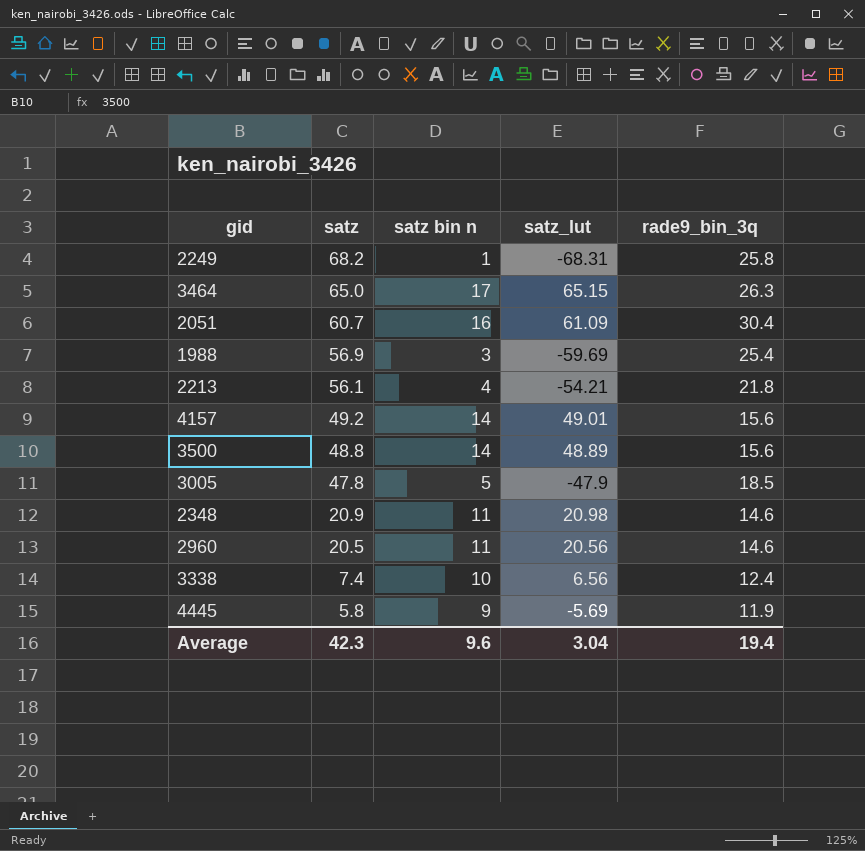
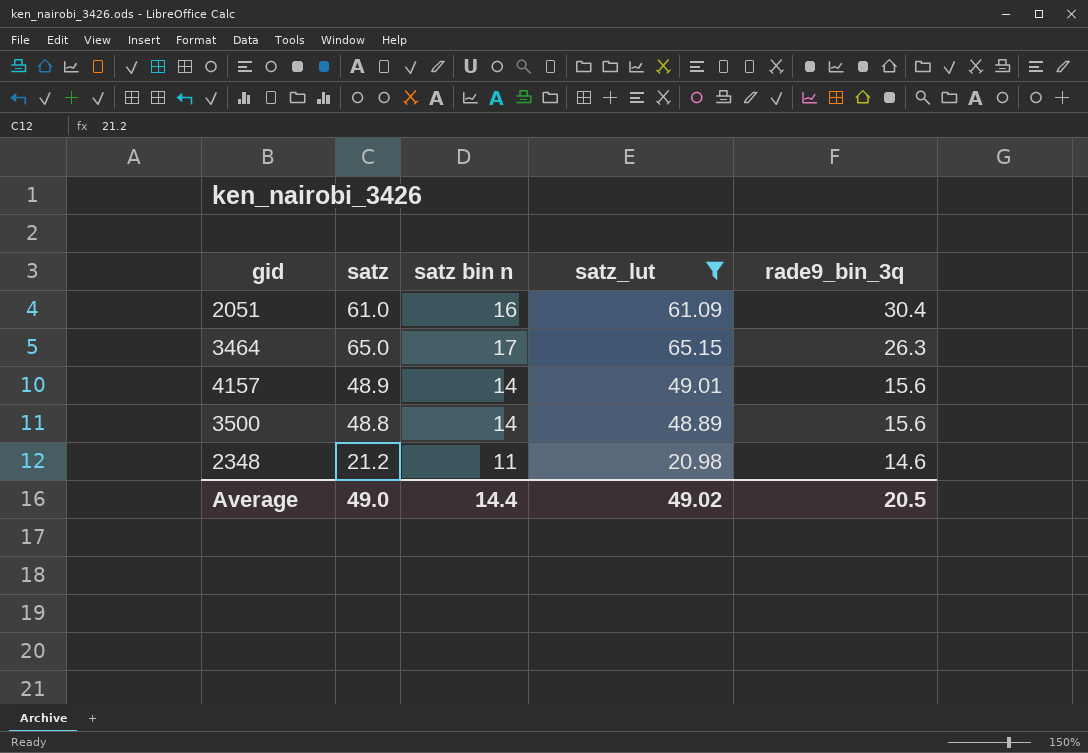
filter: none -> satz_lut >= 20.98
row order: satz descending -> rade9_bin_3q descending
2051 | satz: 60.7 -> 61.0
4157 | satz: 49.2 -> 48.9
2348 | satz: 20.9 -> 21.2
Average | satz: 42.3 -> 49.0
Average | satz bin n: 9.6 -> 14.4
Average | satz_lut: 3.04 -> 49.02
Average | rade9_bin_3q: 19.4 -> 20.5

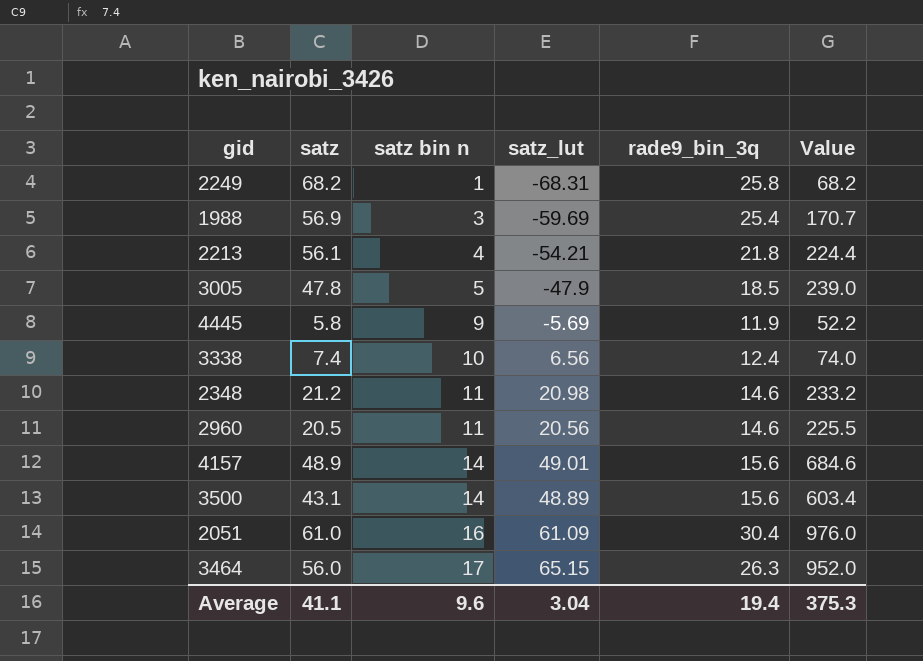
filter: satz_lut >= 20.98 -> none
row order: rade9_bin_3q descending -> satz bin n ascending
column Value | formula: none -> [satz] * [satz bin n]
3500 | satz: 48.8 -> 43.1
3464 | satz: 65.0 -> 56.0
Average | satz: 49.0 -> 41.1
Average | satz bin n: 14.4 -> 9.6
Average | satz_lut: 49.02 -> 3.04
Average | rade9_bin_3q: 20.5 -> 19.4

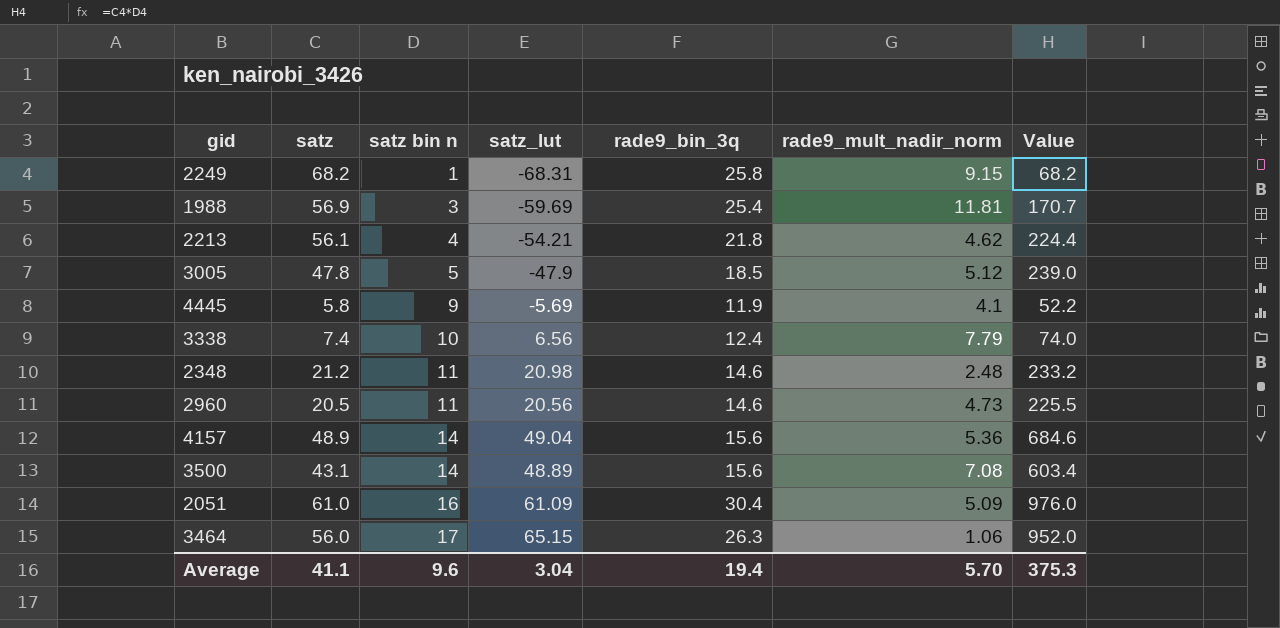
column rade9_mult_nadir_norm | position: none -> 6
4157 | satz_lut: 49.01 -> 49.04

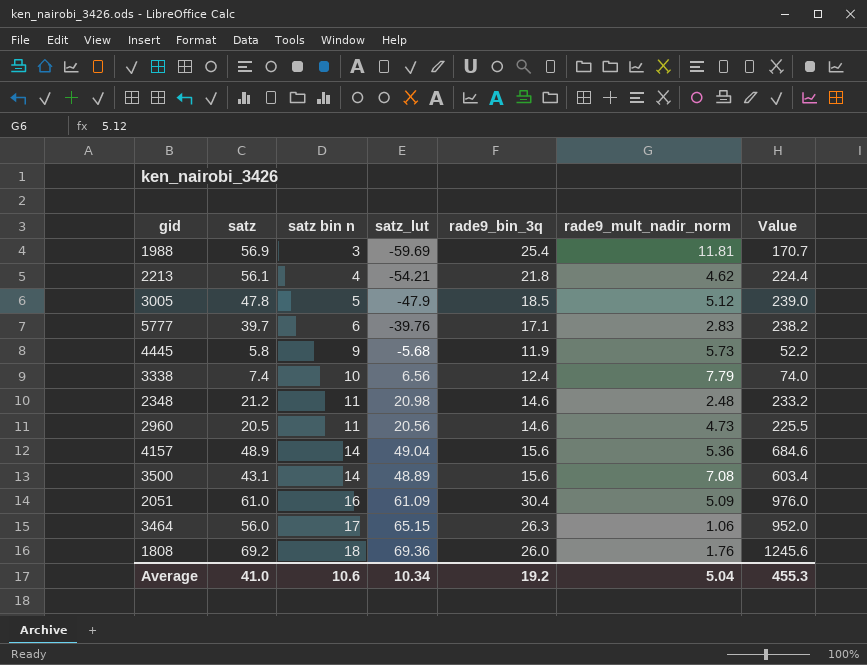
row 2249: 68.2 | 1 | -68.31 | 25.8 | 9.15 | 68.2 -> none
row 5777: none -> 39.7 | 6 | -39.76 | 17.1 | 2.83 | 238.2
4445 | satz_lut: -5.69 -> -5.68
4445 | rade9_mult_nadir_norm: 4.1 -> 5.73
row 1808: none -> 69.2 | 18 | 69.36 | 26.0 | 1.76 | 1245.6
Average | satz: 41.1 -> 41.0
Average | satz bin n: 9.6 -> 10.6
Average | satz_lut: 3.04 -> 10.34
Average | rade9_bin_3q: 19.4 -> 19.2
Average | rade9_mult_nadir_norm: 5.70 -> 5.04
Average | Value: 375.3 -> 455.3

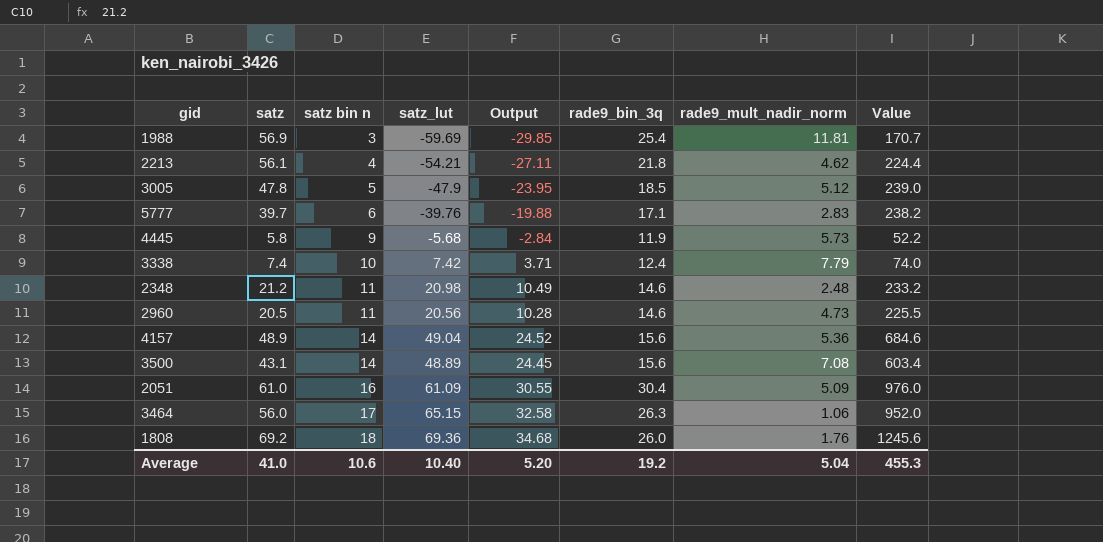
column Output | formula: none -> [satz_lut] * 0.5
3338 | satz_lut: 6.56 -> 7.42
Average | satz_lut: 10.34 -> 10.40

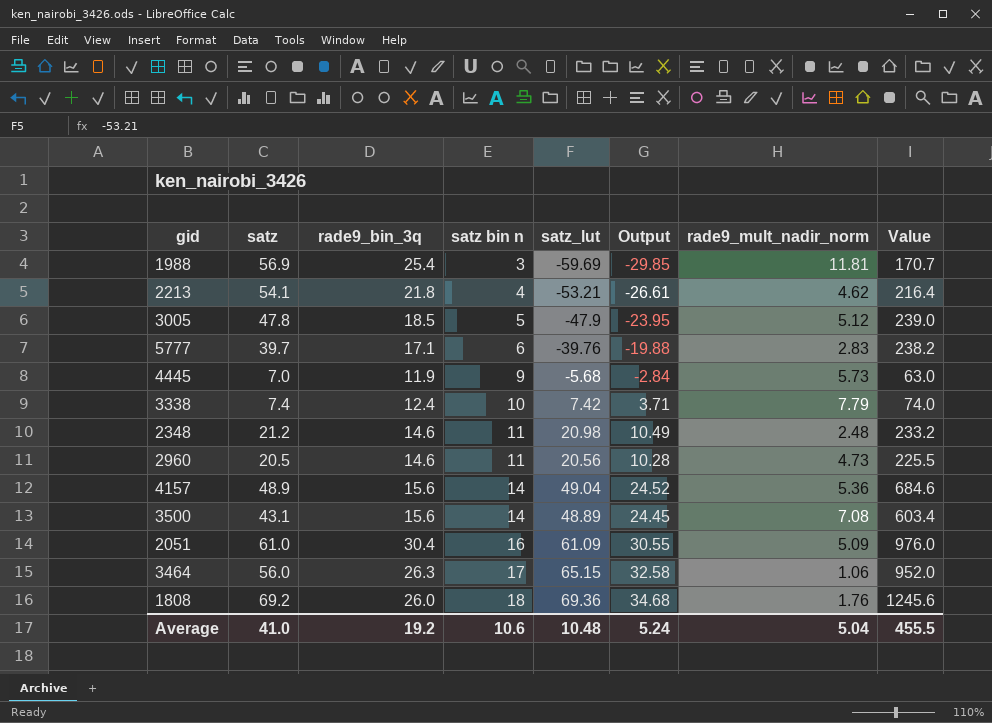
column rade9_bin_3q | position: 6 -> 3
2213 | satz: 56.1 -> 54.1
2213 | satz_lut: -54.21 -> -53.21
2213 | Output: -27.11 -> -26.61
2213 | Value: 224.4 -> 216.4
4445 | satz: 5.8 -> 7.0
4445 | Value: 52.2 -> 63.0
Average | satz_lut: 10.40 -> 10.48
Average | Output: 5.20 -> 5.24
Average | Value: 455.3 -> 455.5

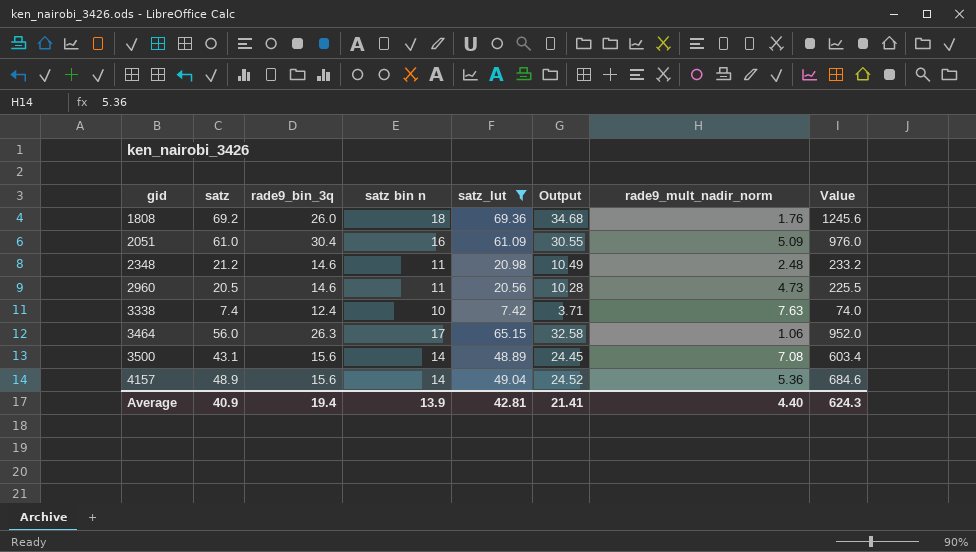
filter: none -> satz_lut >= 7.42
row order: satz bin n ascending -> gid ascending
3338 | rade9_mult_nadir_norm: 7.79 -> 7.63
Average | satz: 41.0 -> 40.9
Average | rade9_bin_3q: 19.2 -> 19.4
Average | satz bin n: 10.6 -> 13.9
Average | satz_lut: 10.48 -> 42.81
Average | Output: 5.24 -> 21.41
Average | rade9_mult_nadir_norm: 5.04 -> 4.40
Average | Value: 455.5 -> 624.3

